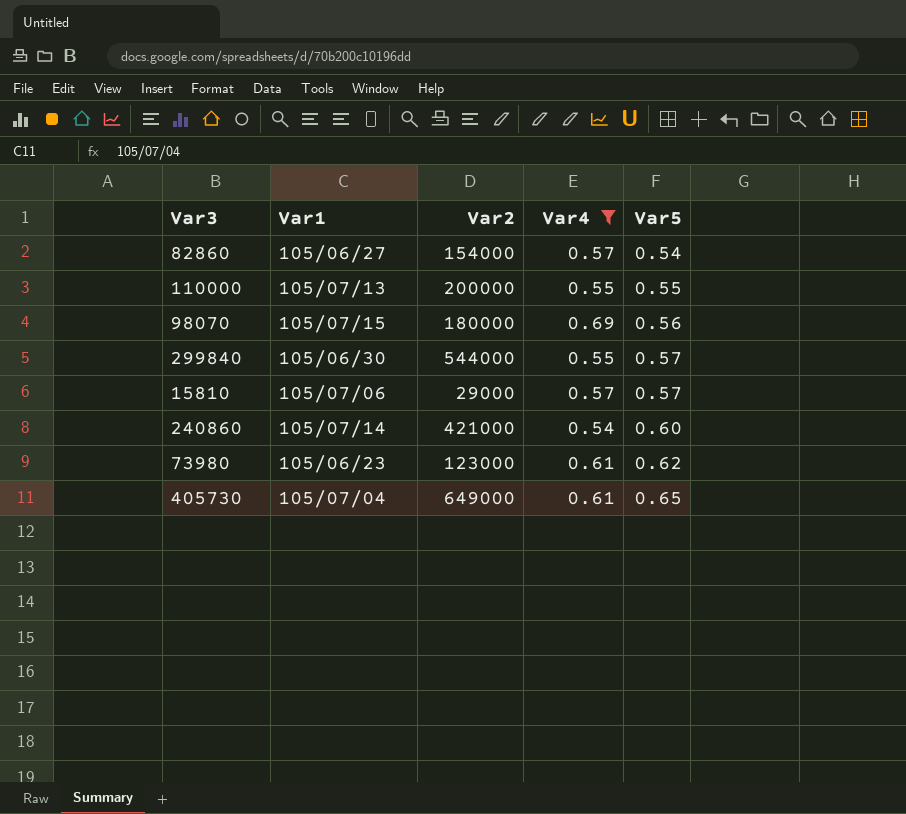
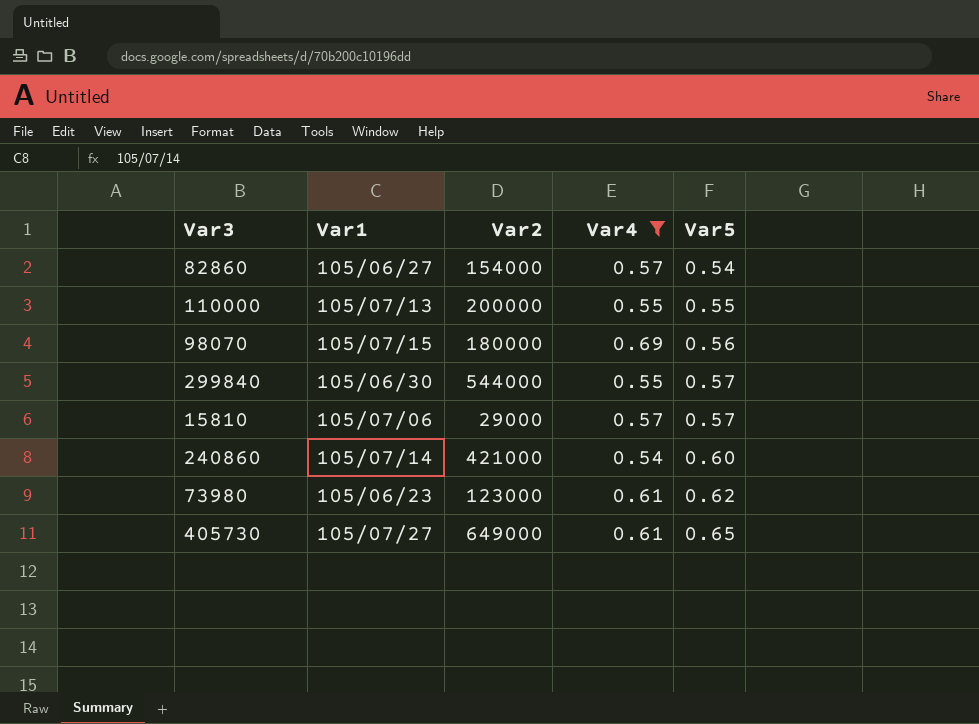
405730 | Var1: 105/07/04 -> 105/07/27

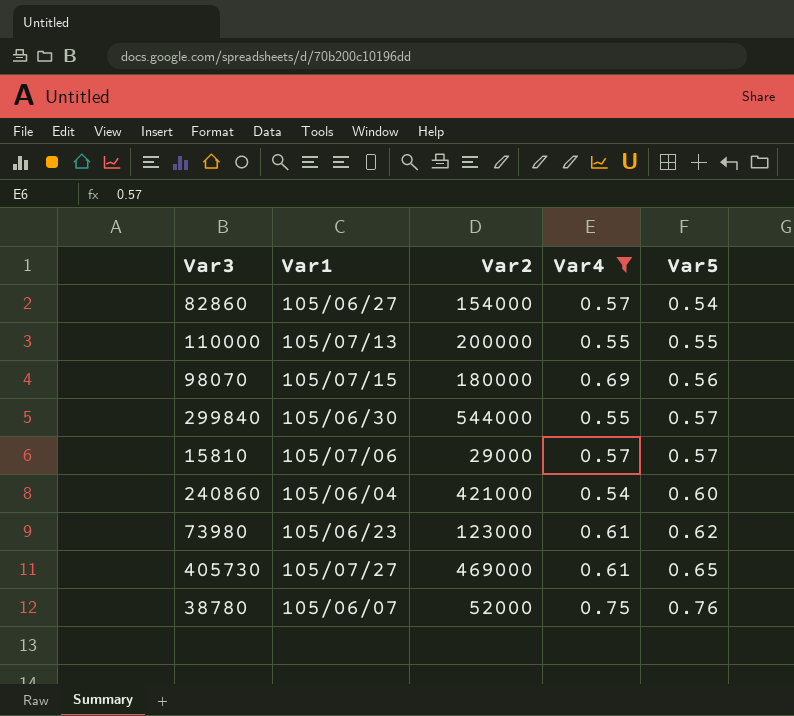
240860 | Var1: 105/07/14 -> 105/06/04
405730 | Var2: 649000 -> 469000
row 38780: none -> 105/06/07 | 52000 | 0.75 | 0.76

